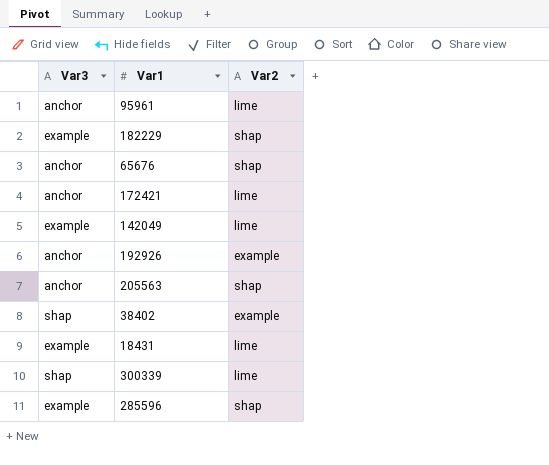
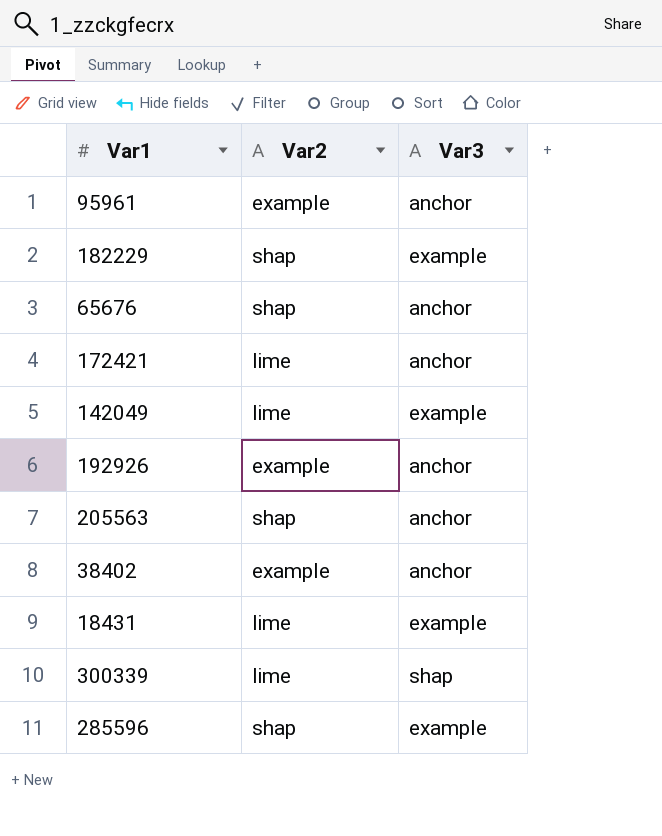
column Var3 | position: 1 -> 3
95961 | Var2: lime -> example
38402 | Var3: shap -> anchor

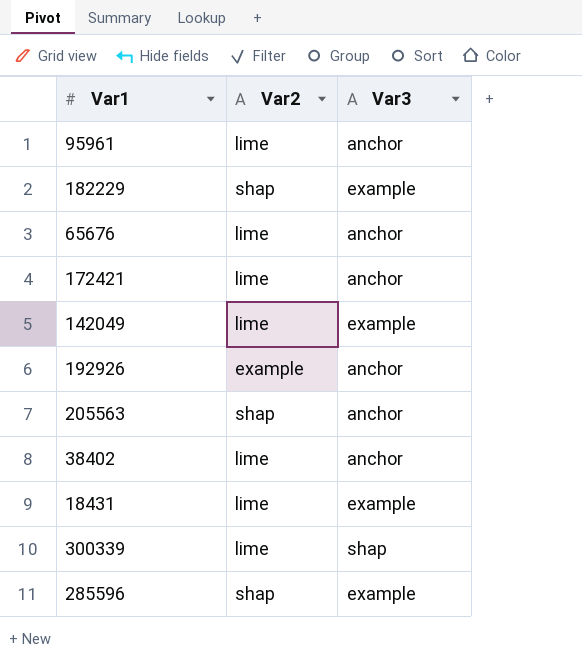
95961 | Var2: example -> lime
65676 | Var2: shap -> lime
38402 | Var2: example -> lime

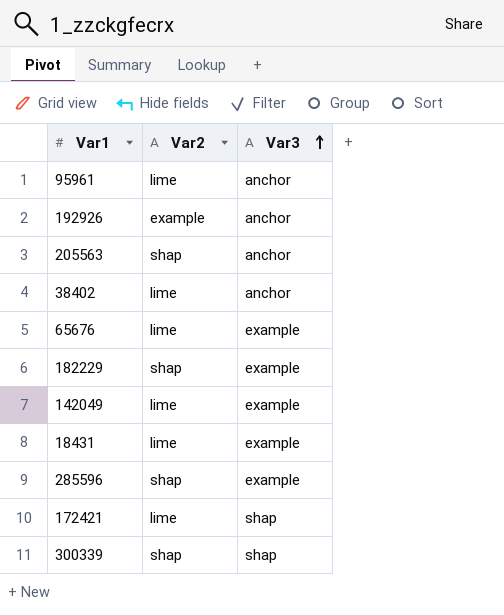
row order: none -> Var3 ascending
65676 | Var3: anchor -> example
172421 | Var3: anchor -> shap
300339 | Var2: lime -> shap

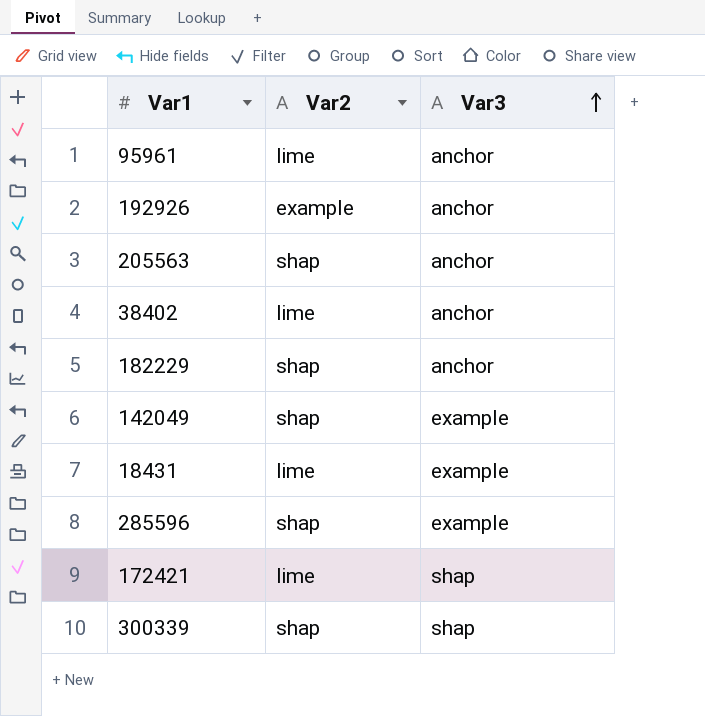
row 65676: lime | example -> none
182229 | Var3: example -> anchor
142049 | Var2: lime -> shap

